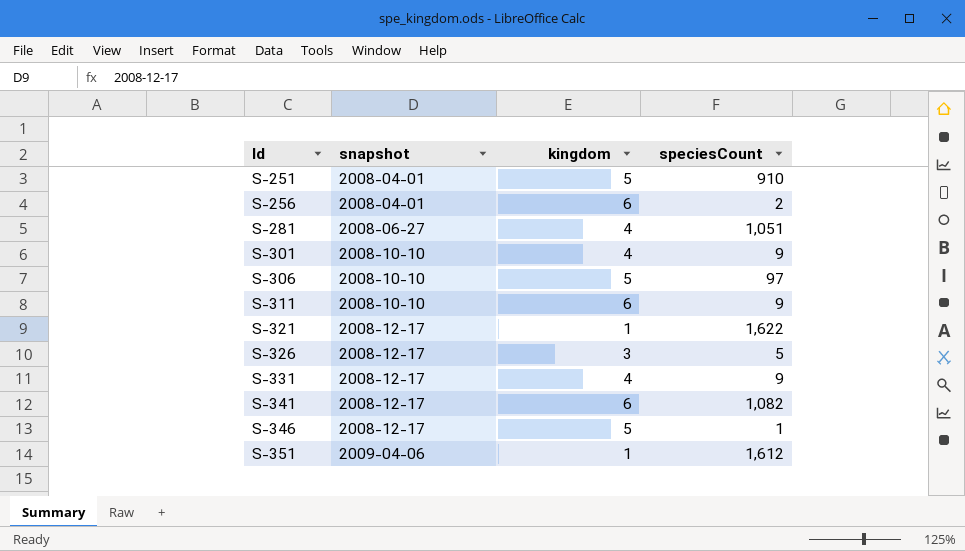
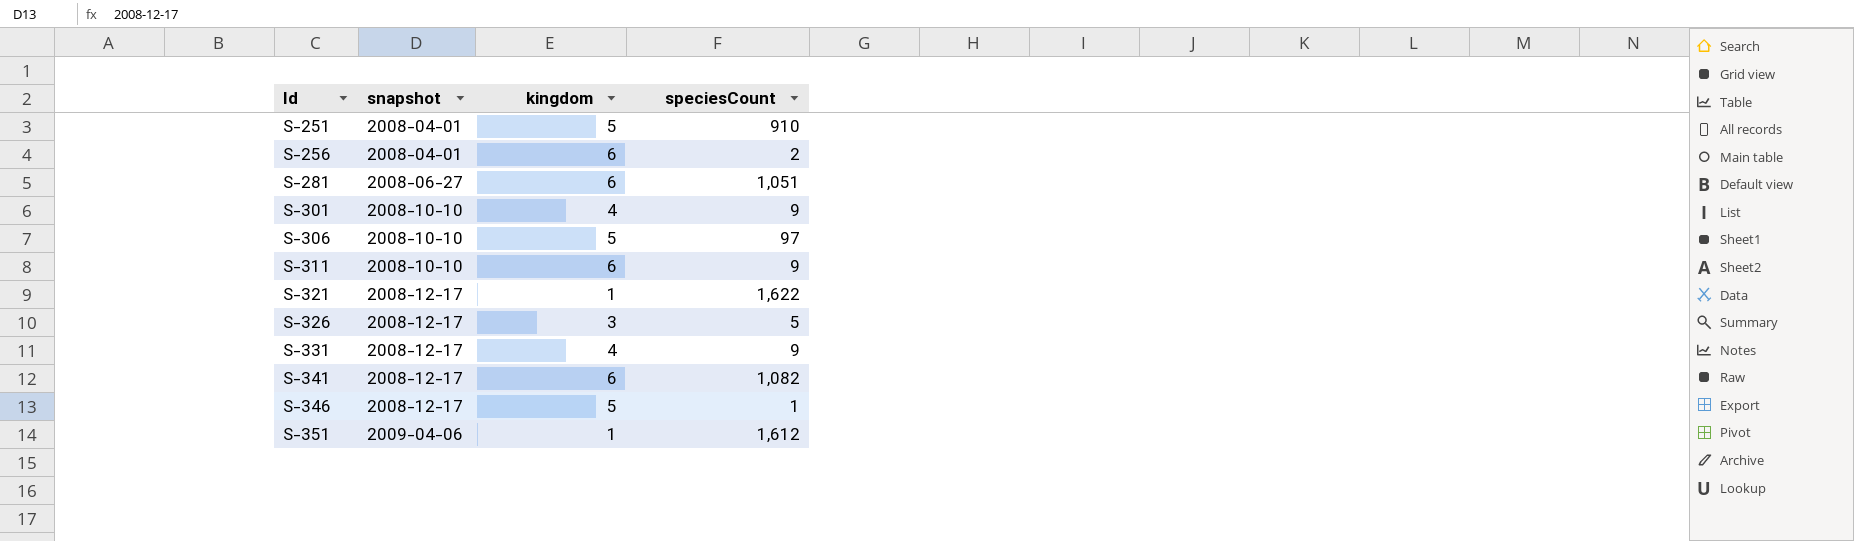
S-281 | kingdom: 4 -> 6

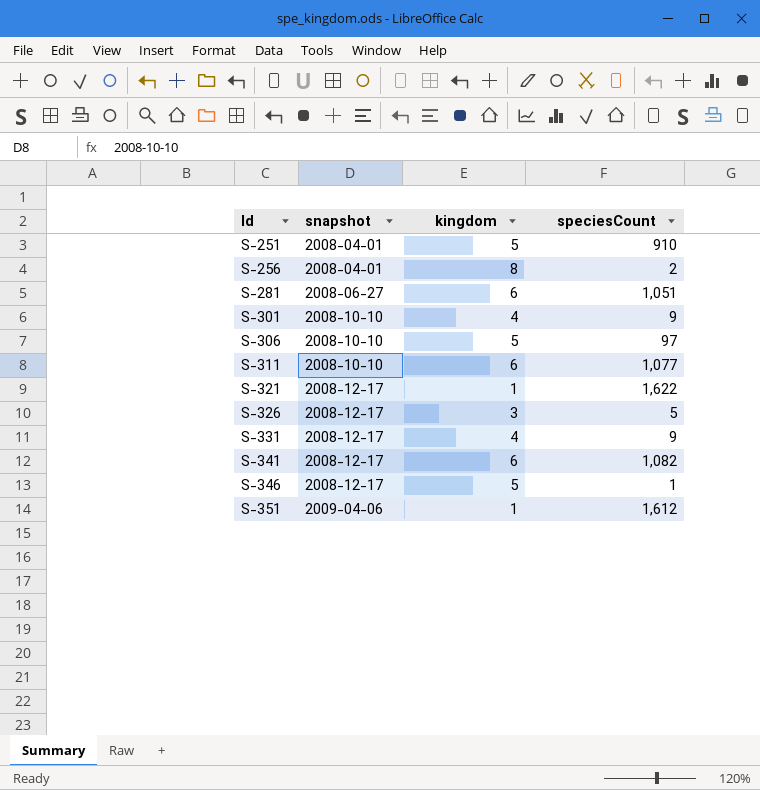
S-256 | kingdom: 6 -> 8
S-311 | speciesCount: 9 -> 1,077

